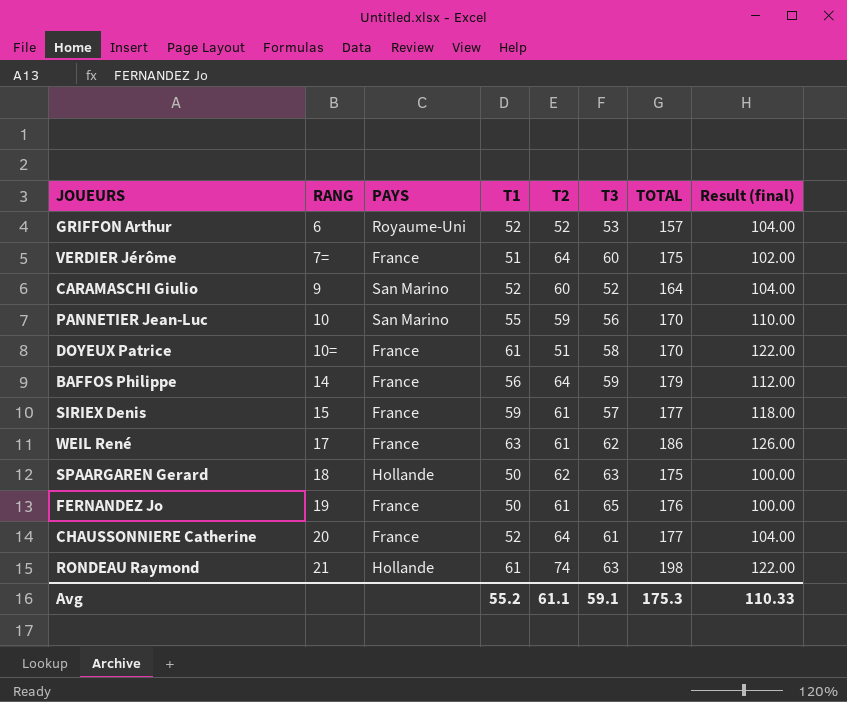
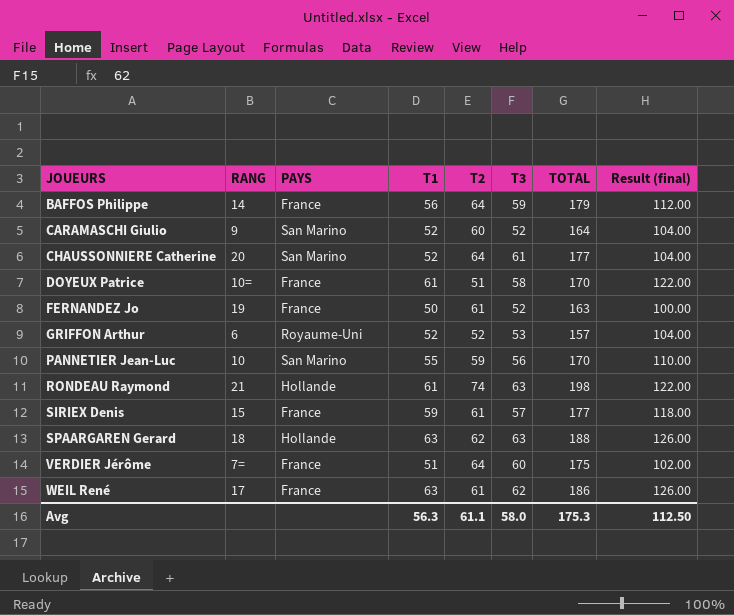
row order: RANG ascending -> JOUEURS ascending
CHAUSSONNIERE Catherine | PAYS: France -> San Marino
FERNANDEZ Jo | T3: 65 -> 52
FERNANDEZ Jo | TOTAL: 176 -> 163
SPAARGAREN Gerard | T1: 50 -> 63
SPAARGAREN Gerard | TOTAL: 175 -> 188
SPAARGAREN Gerard | Result (final): 100.00 -> 126.00
Avg | T1: 55.2 -> 56.3
Avg | T3: 59.1 -> 58.0
Avg | Result (final): 110.33 -> 112.50

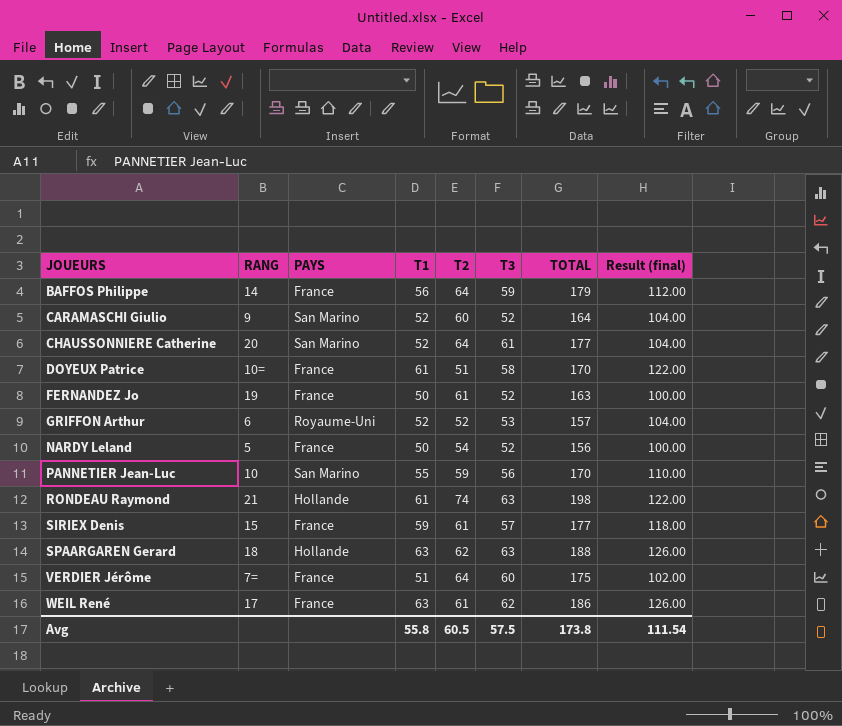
row NARDY Leland: none -> 5 | France | 50 | 54 | 52 | 156 | 100.00
Avg | T1: 56.3 -> 55.8
Avg | T2: 61.1 -> 60.5
Avg | T3: 58.0 -> 57.5
Avg | TOTAL: 175.3 -> 173.8
Avg | Result (final): 112.50 -> 111.54

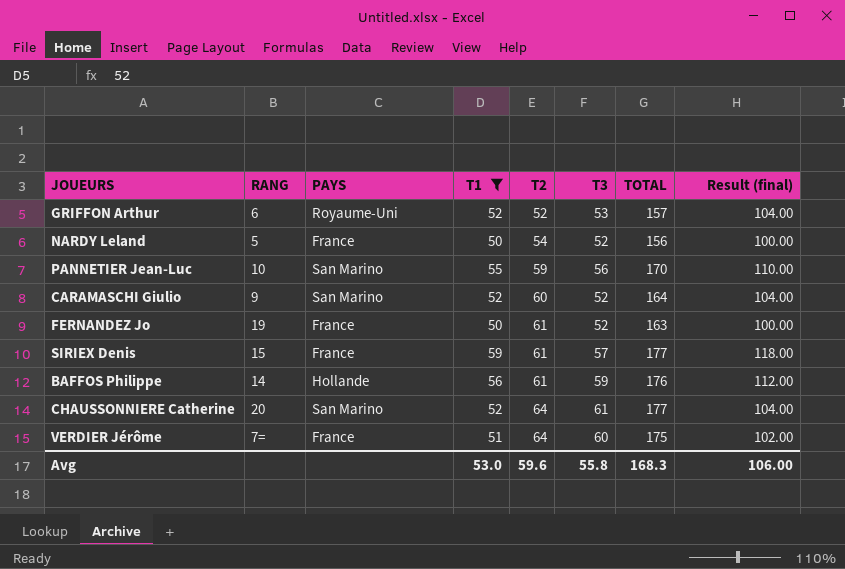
filter: none -> T1 <= 59
row order: JOUEURS ascending -> T2 ascending
BAFFOS Philippe | PAYS: France -> Hollande
BAFFOS Philippe | T2: 64 -> 61
BAFFOS Philippe | TOTAL: 179 -> 176
Avg | T1: 55.8 -> 53.0
Avg | T2: 60.5 -> 59.6
Avg | T3: 57.5 -> 55.8
Avg | TOTAL: 173.8 -> 168.3
Avg | Result (final): 111.54 -> 106.00

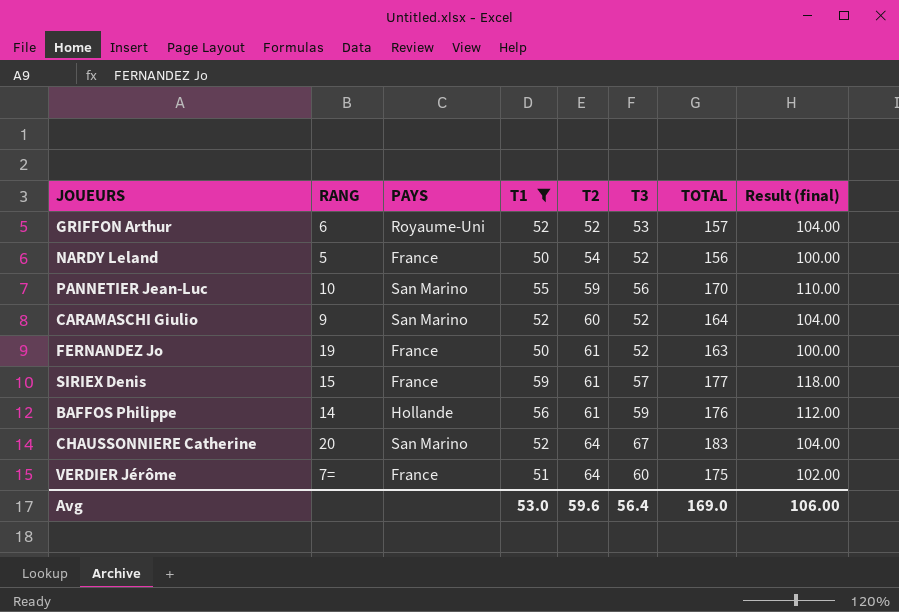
CHAUSSONNIERE Catherine | T3: 61 -> 67
CHAUSSONNIERE Catherine | TOTAL: 177 -> 183
Avg | T3: 55.8 -> 56.4
Avg | TOTAL: 168.3 -> 169.0

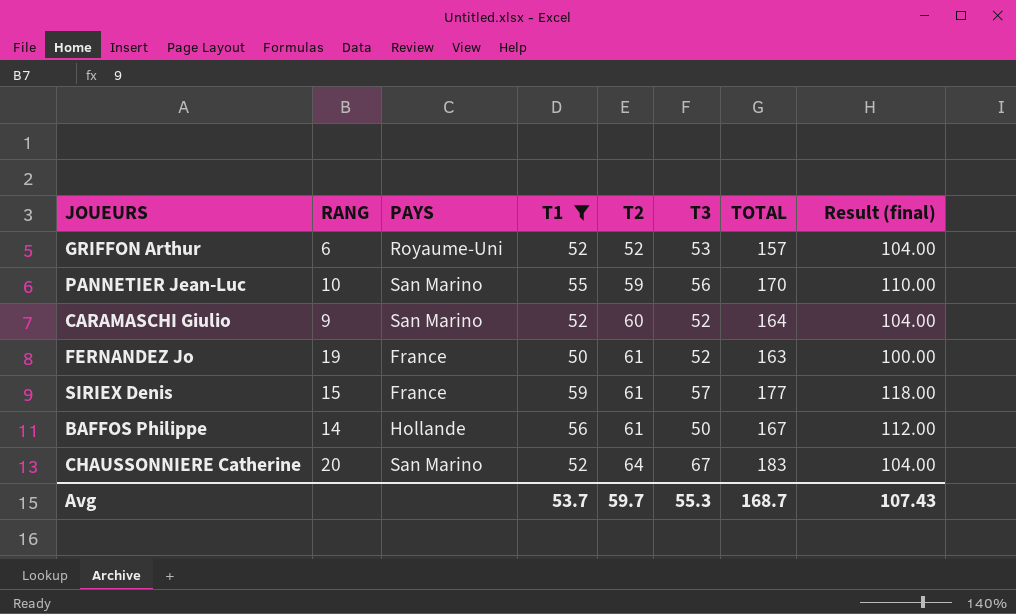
row NARDY Leland: 5 | France | 50 | 54 | 52 | 156 | 100.00 -> none
row VERDIER Jérôme: 7= | France | 51 | 64 | 60 | 175 | 102.00 -> none
BAFFOS Philippe | T3: 59 -> 50
BAFFOS Philippe | TOTAL: 176 -> 167
Avg | T1: 53.0 -> 53.7
Avg | T2: 59.6 -> 59.7
Avg | T3: 56.4 -> 55.3
Avg | TOTAL: 169.0 -> 168.7
Avg | Result (final): 106.00 -> 107.43

